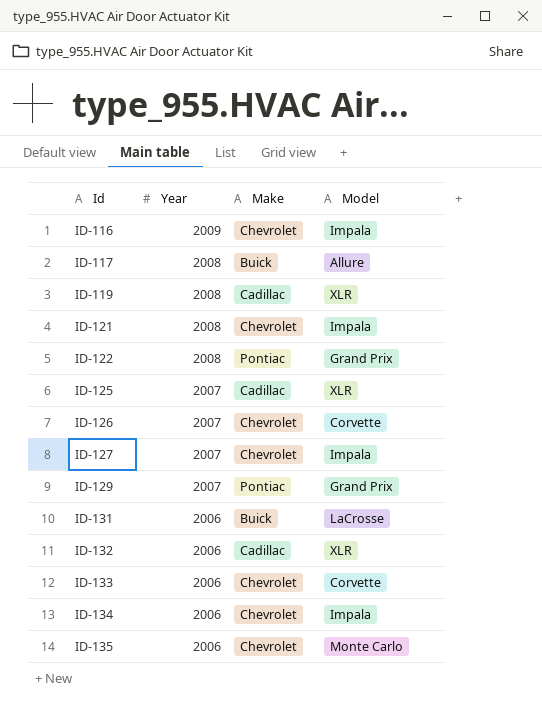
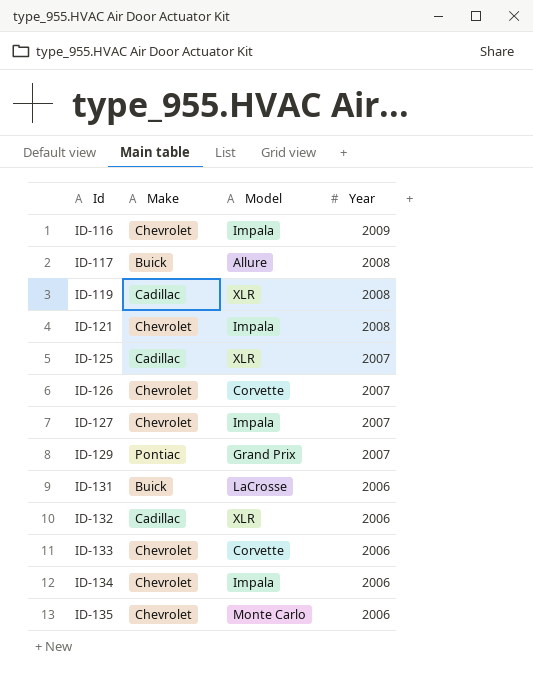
column Year | position: 2 -> 4
row ID-122: 2008 | Pontiac | Grand Prix -> none

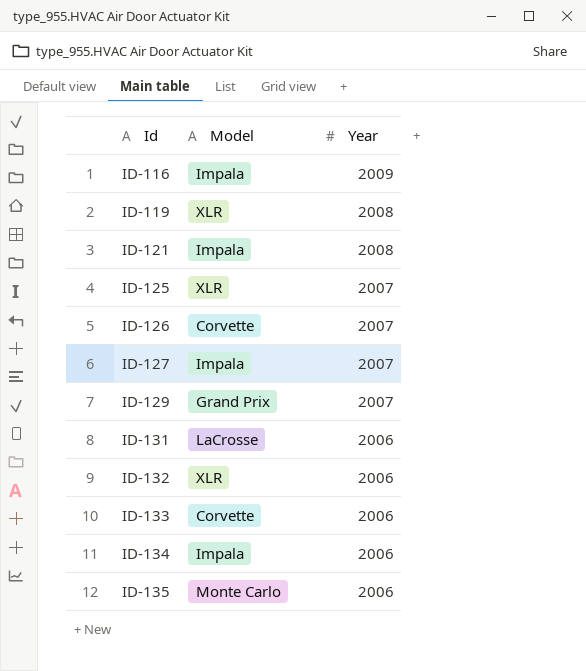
column Make | position: 2 -> none
row ID-117: Buick | Allure | 2008 -> none

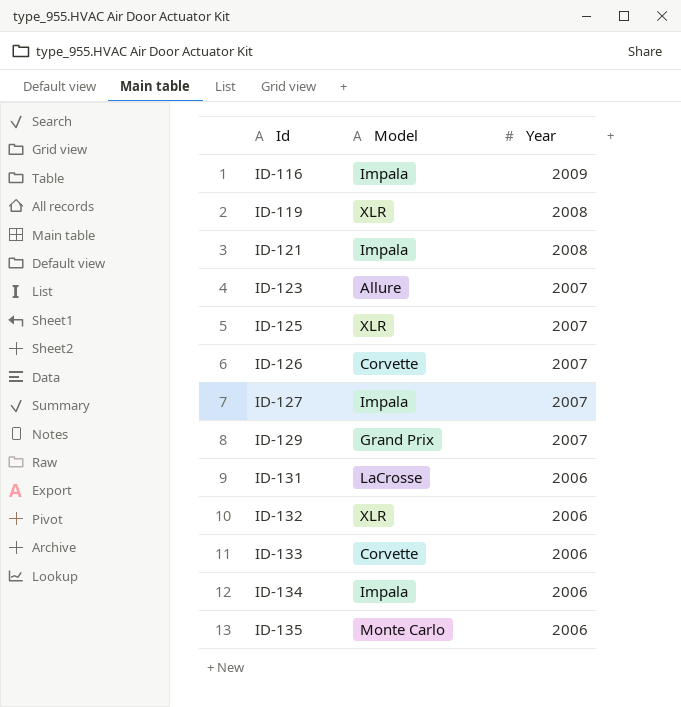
row ID-123: none -> Allure | 2007

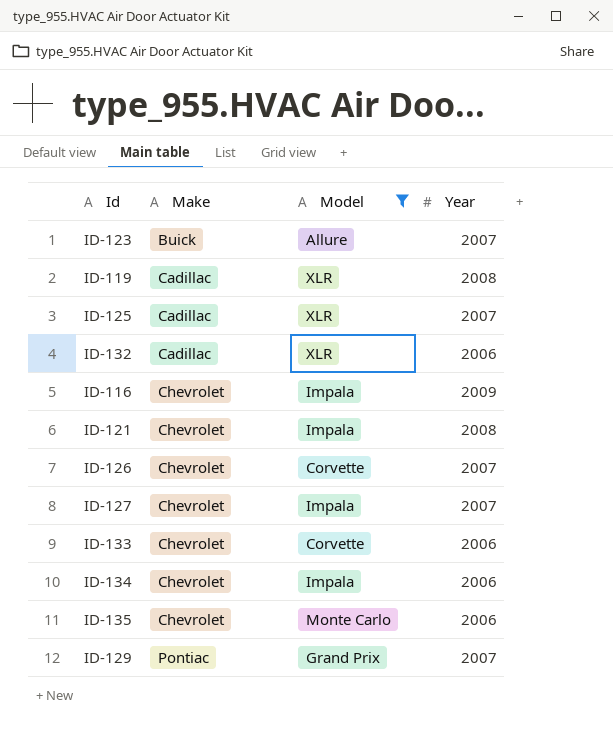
filter: none -> Model != LaCrosse
row order: Id ascending -> Make ascending
column Make | position: none -> 2

